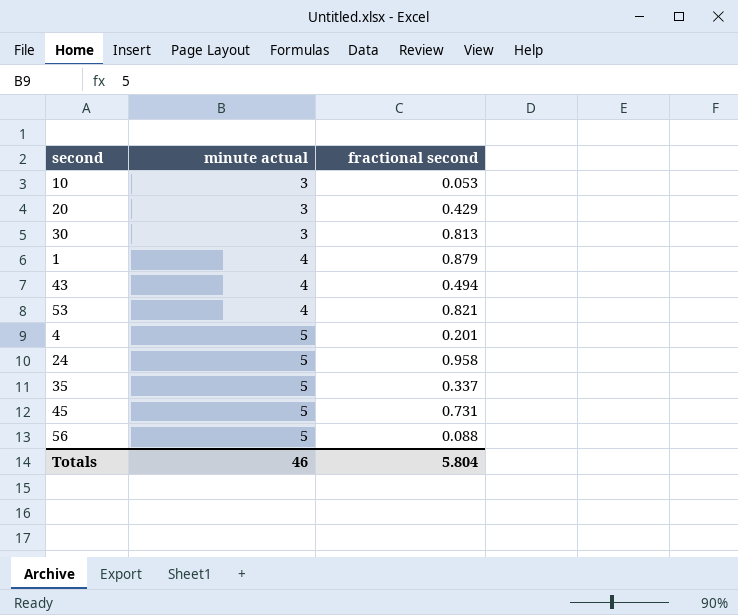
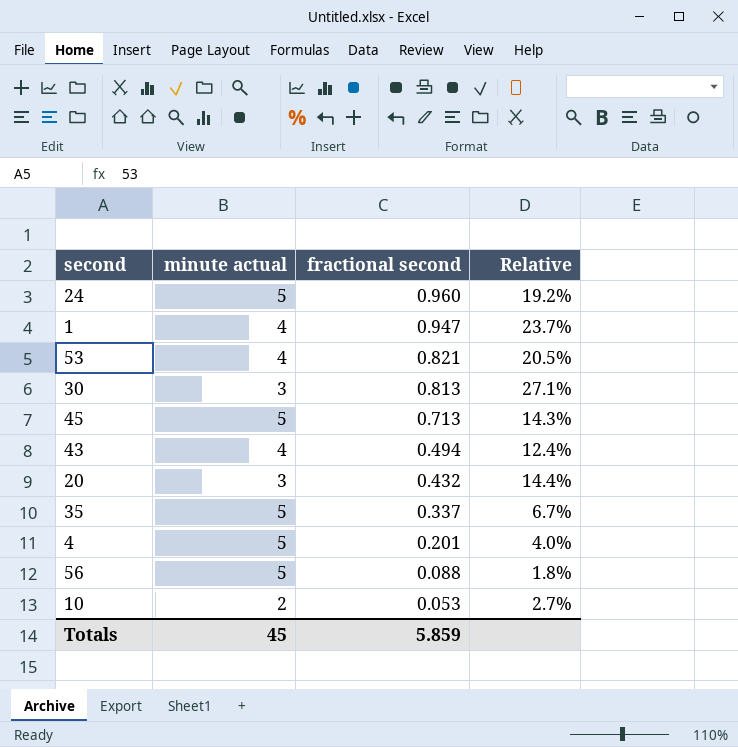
row order: minute actual ascending -> fractional second descending
column Relative | formula: none -> [fractional second] / [minute actual]
24 | fractional second: 0.958 -> 0.960
1 | fractional second: 0.879 -> 0.947
45 | fractional second: 0.731 -> 0.713
20 | fractional second: 0.429 -> 0.432
10 | minute actual: 3 -> 2
Totals | minute actual: 46 -> 45
Totals | fractional second: 5.804 -> 5.859

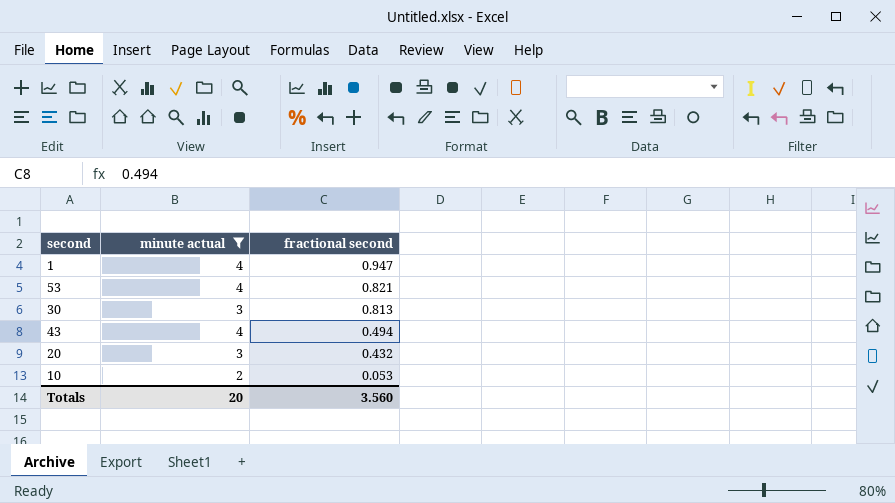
filter: none -> minute actual != 5
column Relative | formula: [fractional second] / [minute actual] -> none
Totals | minute actual: 45 -> 20
Totals | fractional second: 5.859 -> 3.560

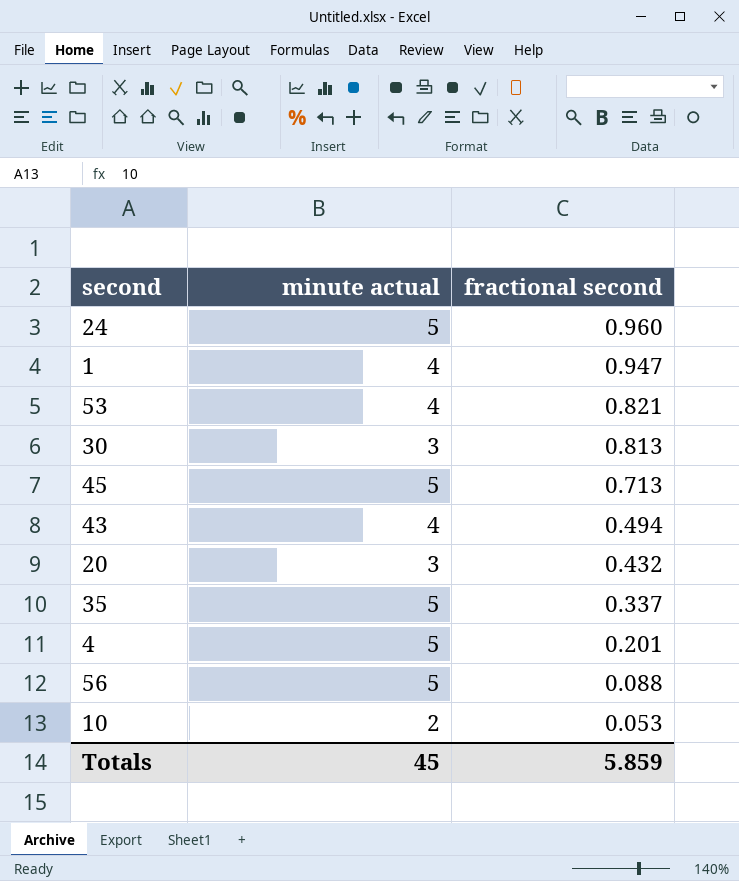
filter: minute actual != 5 -> none
Totals | minute actual: 20 -> 45
Totals | fractional second: 3.560 -> 5.859

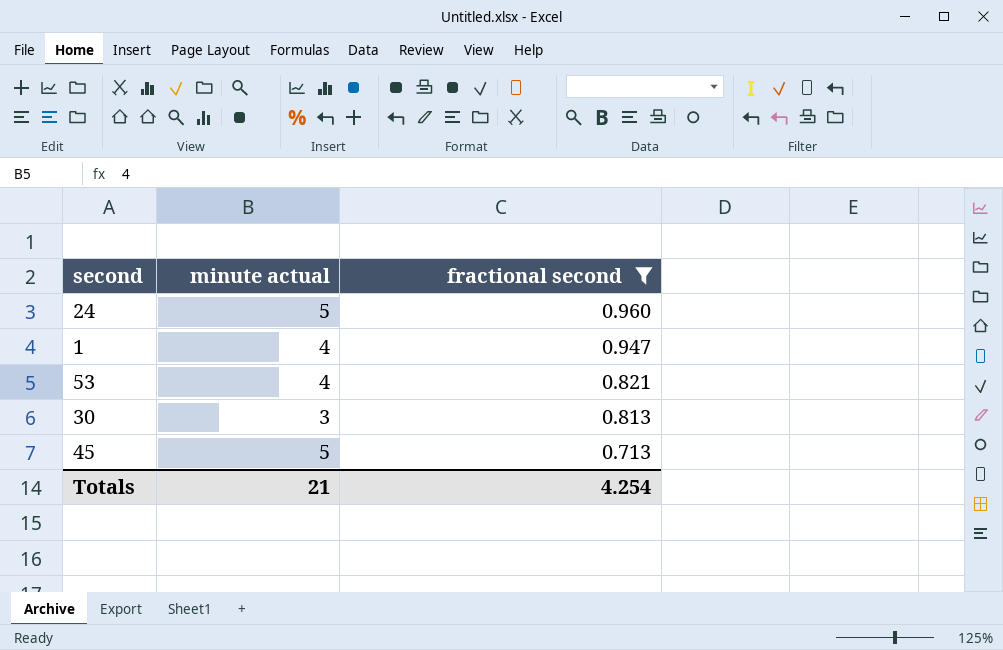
filter: none -> fractional second >= 0.713
Totals | minute actual: 45 -> 21
Totals | fractional second: 5.859 -> 4.254

